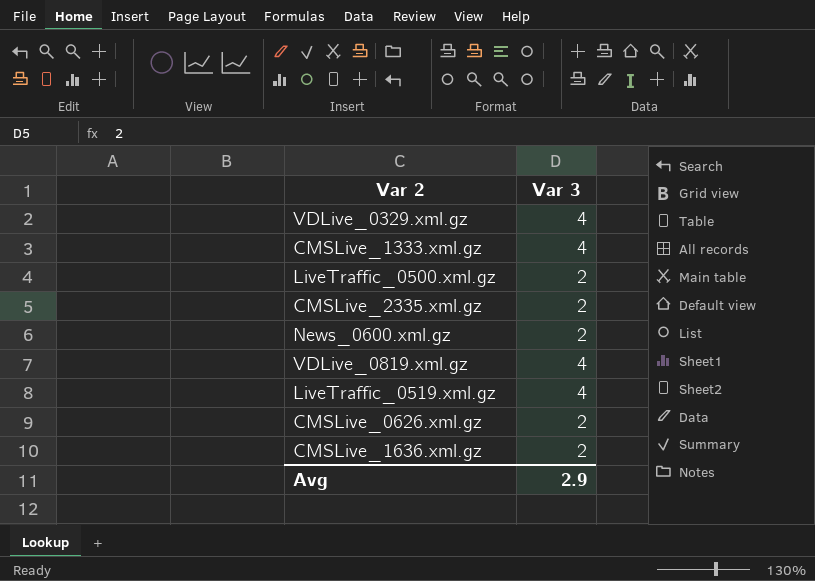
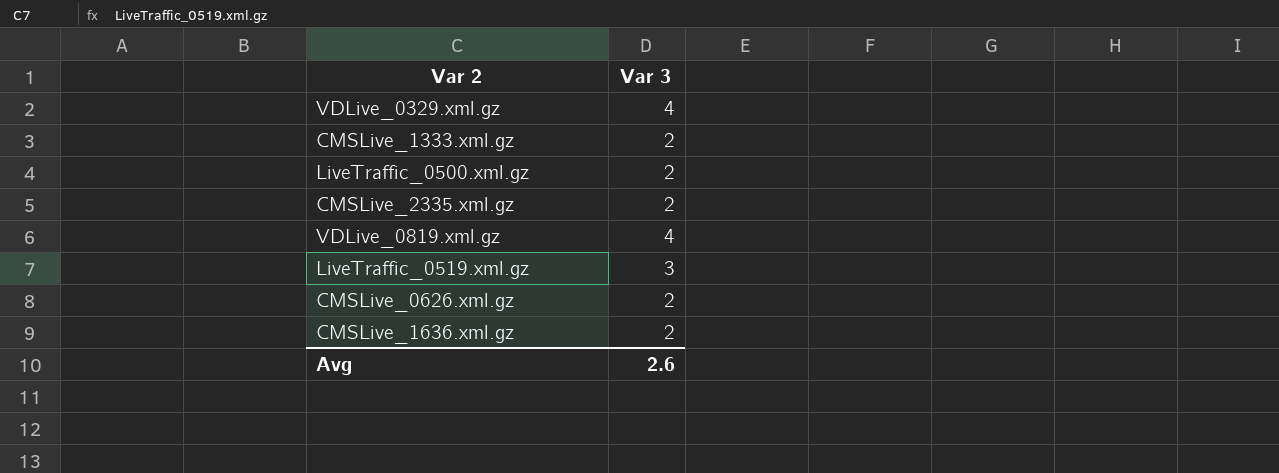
row News_0600.xml.gz: 2 -> none
CMSLive_1333.xml.gz | Var 3: 4 -> 2
LiveTraffic_0519.xml.gz | Var 3: 4 -> 3
Avg | Var 3: 2.9 -> 2.6

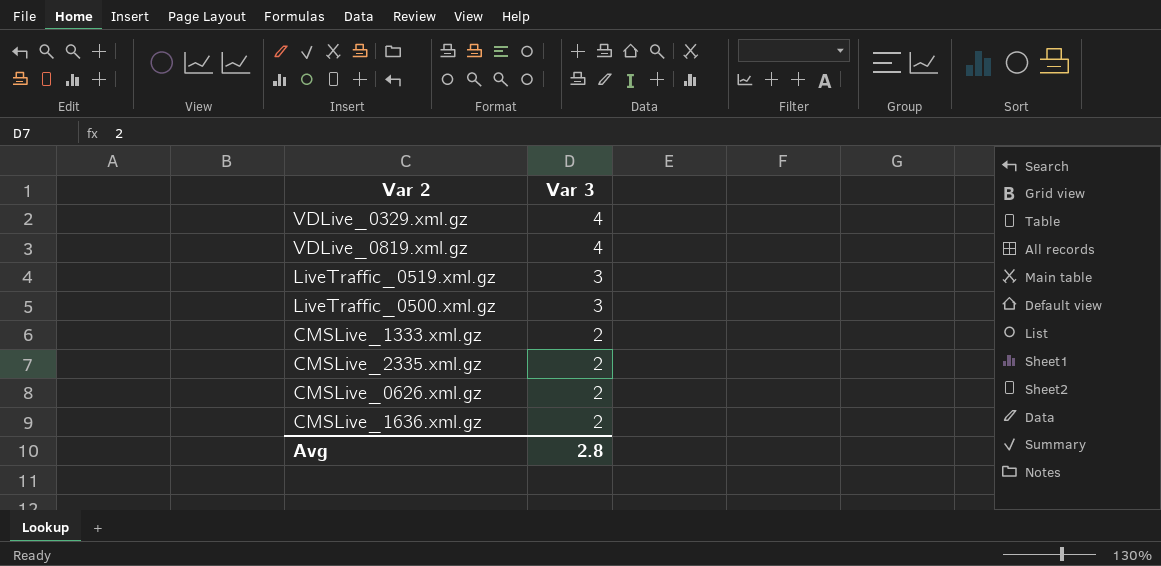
row order: none -> Var 3 descending
LiveTraffic_0500.xml.gz | Var 3: 2 -> 3
Avg | Var 3: 2.6 -> 2.8

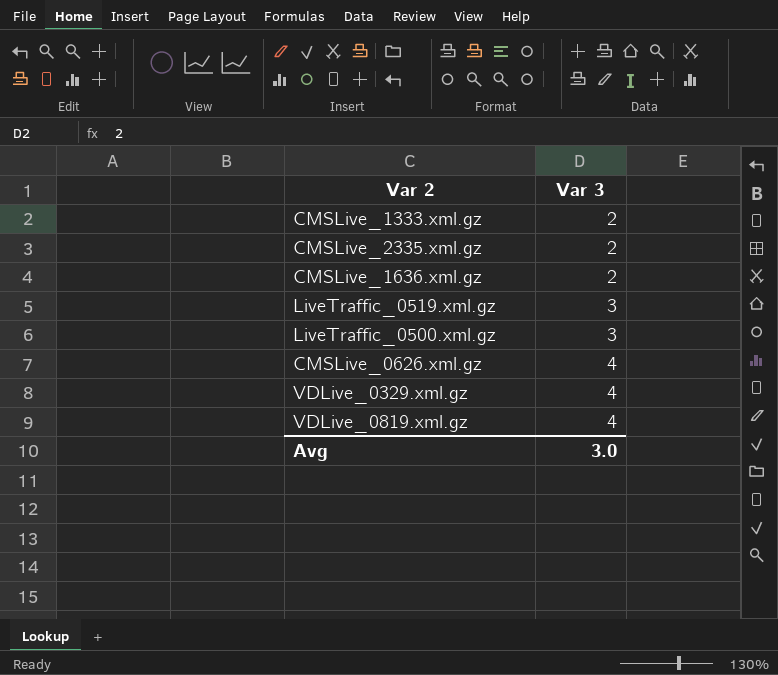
row order: Var 3 descending -> Var 3 ascending
CMSLive_0626.xml.gz | Var 3: 2 -> 4
Avg | Var 3: 2.8 -> 3.0

